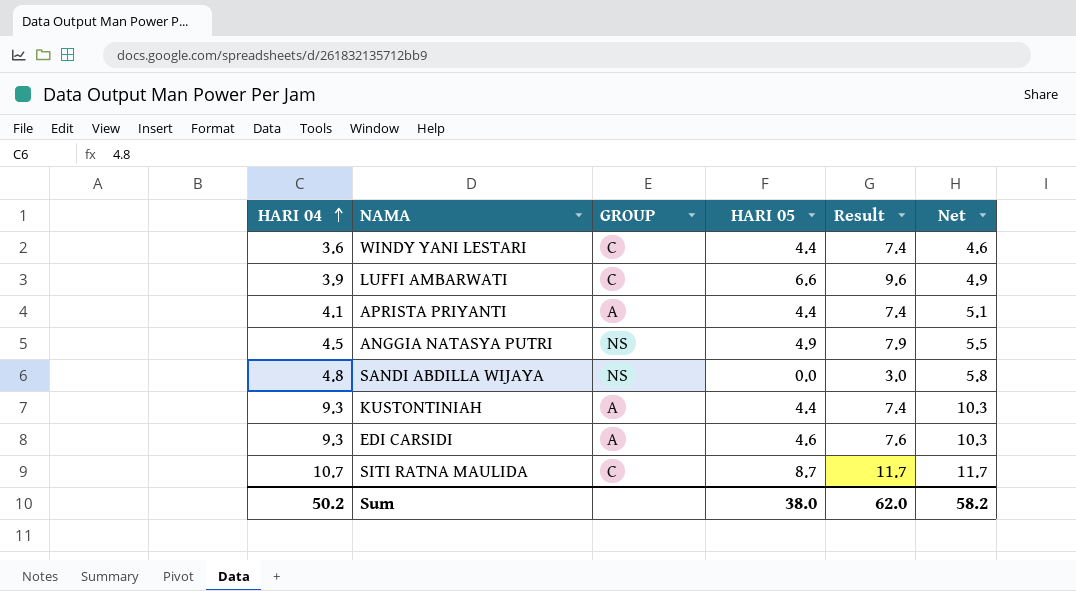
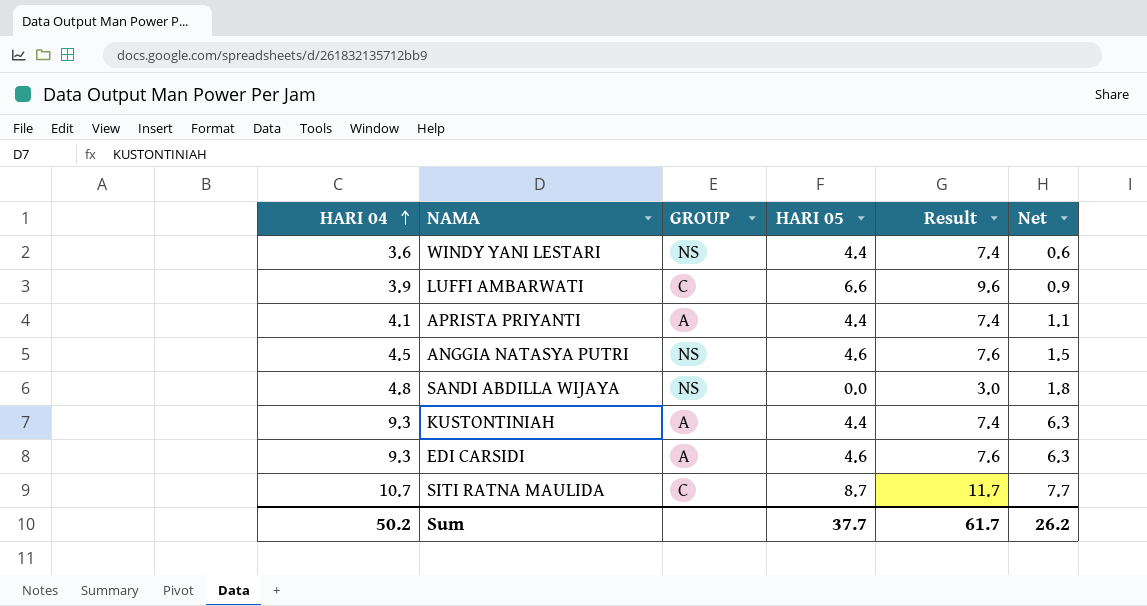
column Net | formula: [HARI 04] + 1 -> [HARI 04] - 3
WINDY YANI LESTARI | GROUP: C -> NS
ANGGIA NATASYA PUTRI | HARI 05: 4.9 -> 4.6
ANGGIA NATASYA PUTRI | Result: 7.9 -> 7.6
Sum | HARI 05: 38.0 -> 37.7
Sum | Result: 62.0 -> 61.7
Sum | Net: 58.2 -> 26.2

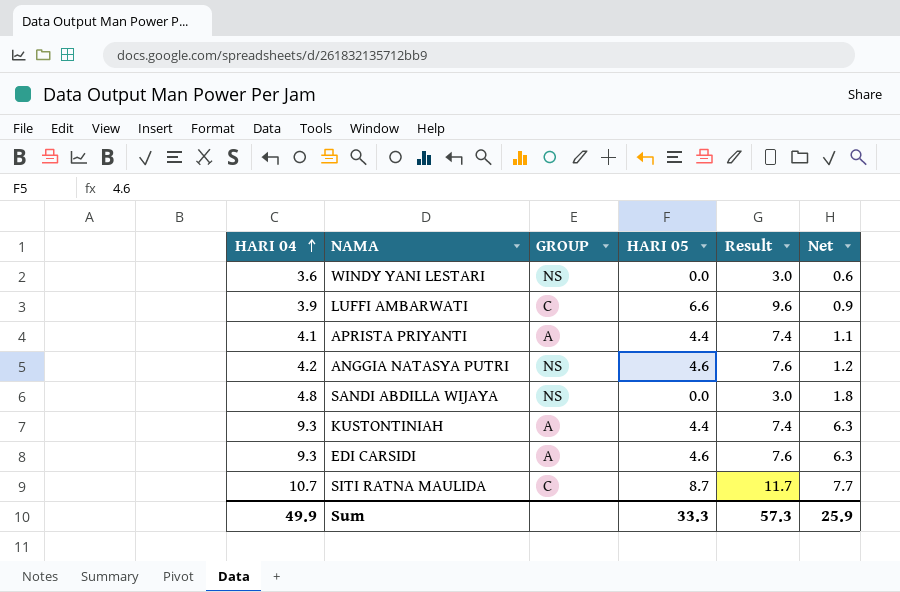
WINDY YANI LESTARI | HARI 05: 4.4 -> 0.0
WINDY YANI LESTARI | Result: 7.4 -> 3.0
ANGGIA NATASYA PUTRI | HARI 04: 4.5 -> 4.2
ANGGIA NATASYA PUTRI | Net: 1.5 -> 1.2
Sum | HARI 04: 50.2 -> 49.9
Sum | HARI 05: 37.7 -> 33.3
Sum | Result: 61.7 -> 57.3
Sum | Net: 26.2 -> 25.9

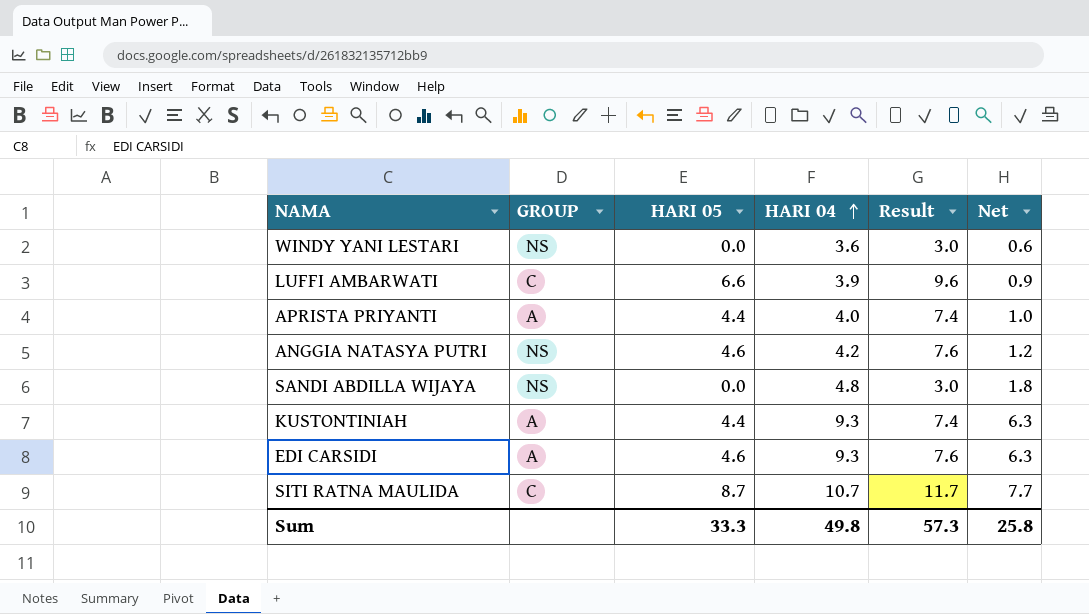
column HARI 04 | position: 1 -> 4
APRISTA PRIYANTI | HARI 04: 4.1 -> 4.0
APRISTA PRIYANTI | Net: 1.1 -> 1.0
Sum | HARI 04: 49.9 -> 49.8
Sum | Net: 25.9 -> 25.8

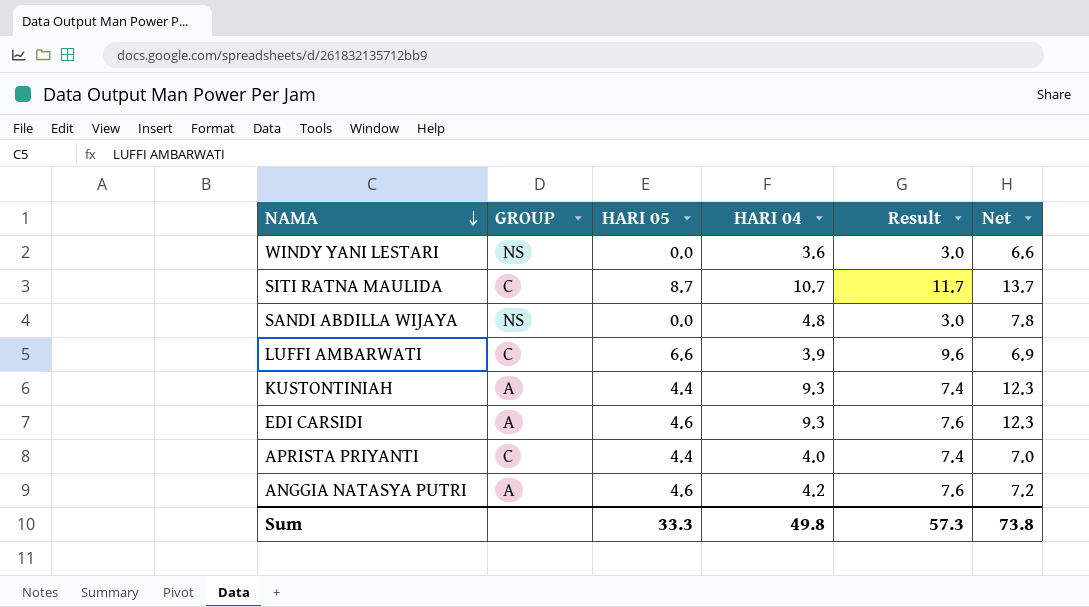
row order: HARI 04 ascending -> NAMA descending
column Net | formula: [HARI 04] - 3 -> [HARI 04] + 3
APRISTA PRIYANTI | GROUP: A -> C
ANGGIA NATASYA PUTRI | GROUP: NS -> A
Sum | Net: 25.8 -> 73.8

